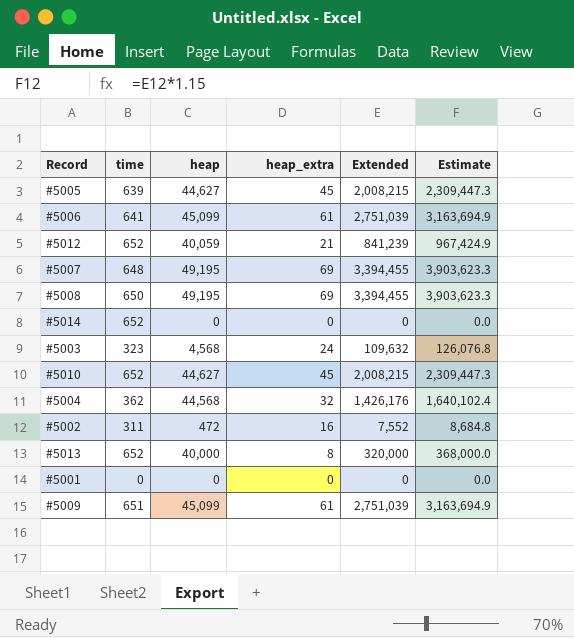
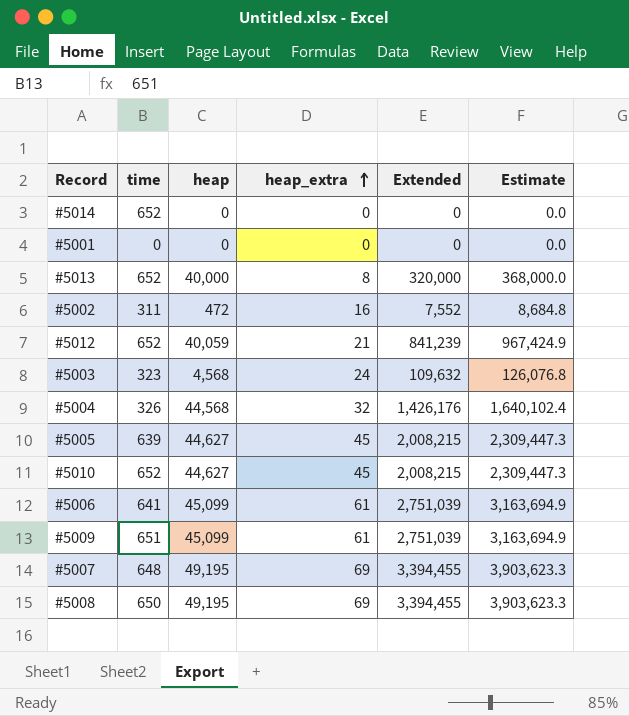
row order: none -> heap_extra ascending
#5004 | time: 362 -> 326

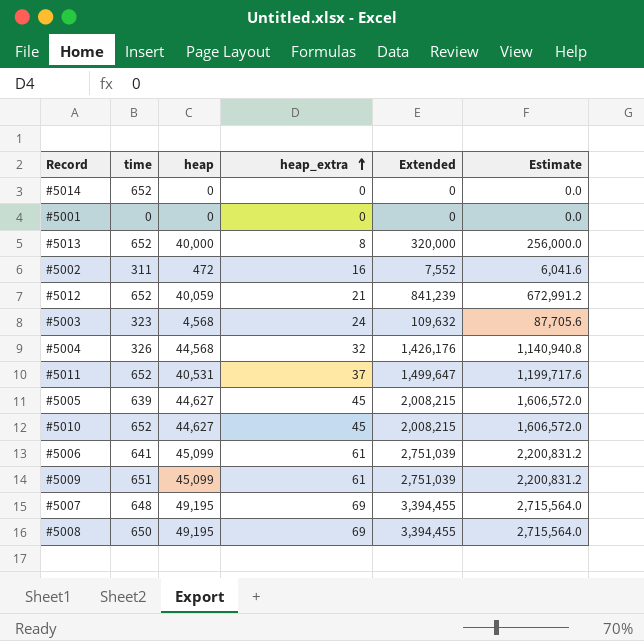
column Estimate | formula: [Extended] * 1.15 -> [Extended] * 0.8
row #5011: none -> 652 | 40,531 | 37 | 1,499,647 | 1,199,717.6

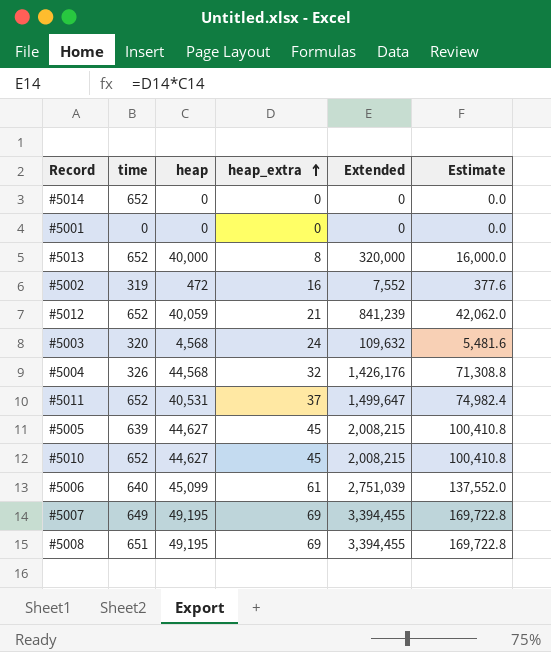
column Estimate | formula: [Extended] * 0.8 -> [Extended] * 0.05
row #5009: 651 | 45,099 | 61 | 2,751,039 | 2,200,831.2 -> none
#5002 | time: 311 -> 319
#5003 | time: 323 -> 320
#5006 | time: 641 -> 640
#5007 | time: 648 -> 649
#5008 | time: 650 -> 651

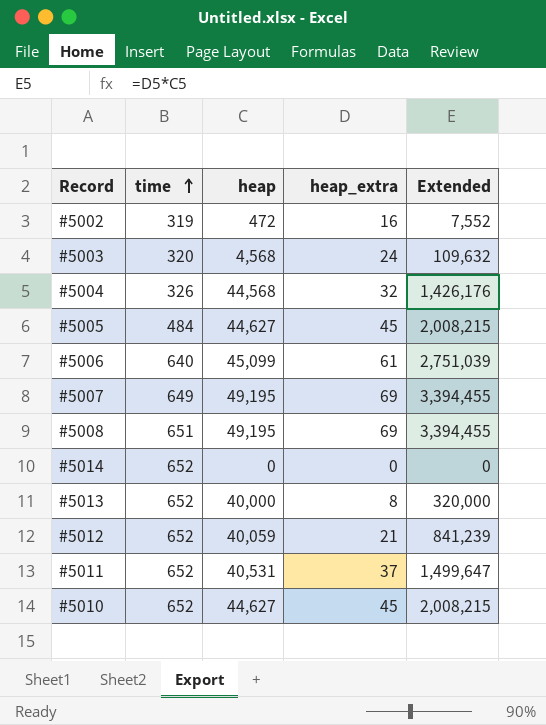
row order: heap_extra ascending -> time ascending
column Estimate | formula: [Extended] * 0.05 -> none
row #5001: 0 | 0 | 0 | 0 | 0.0 -> none
#5005 | time: 639 -> 484

